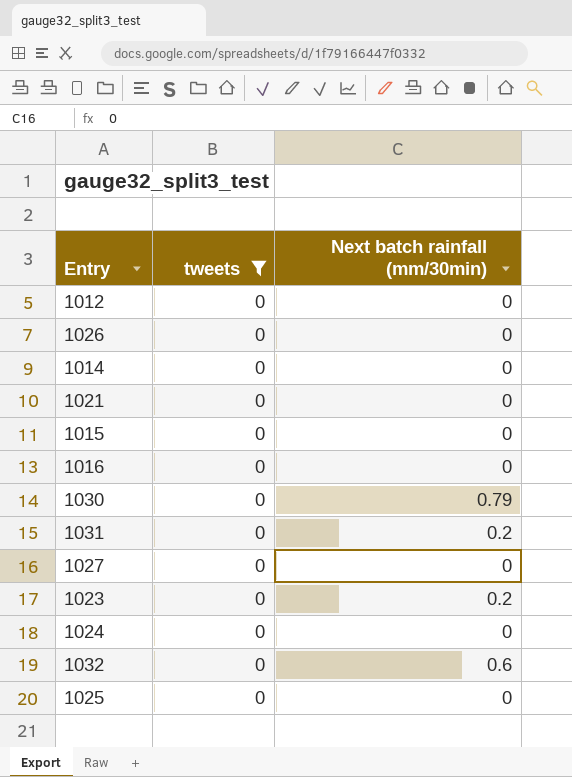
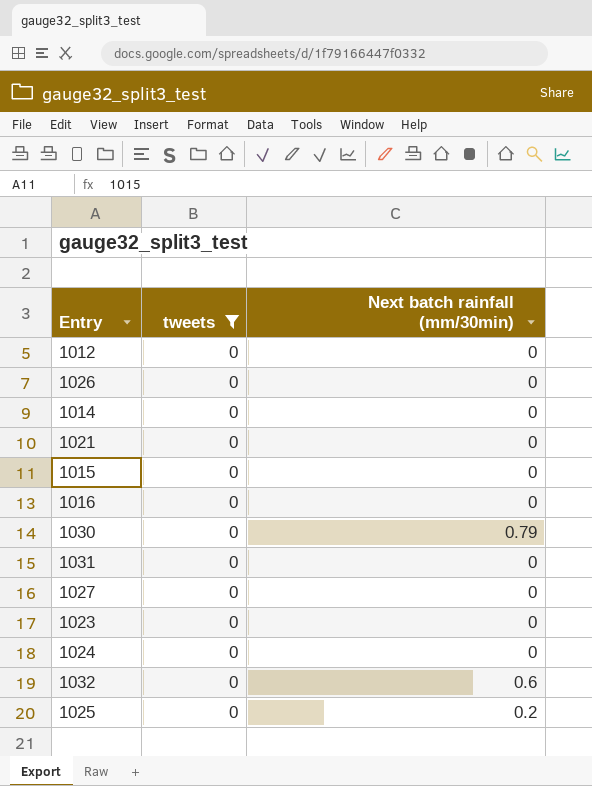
1031 | Next batch rainfall (mm/30min): 0.2 -> 0
1023 | Next batch rainfall (mm/30min): 0.2 -> 0
1025 | Next batch rainfall (mm/30min): 0 -> 0.2

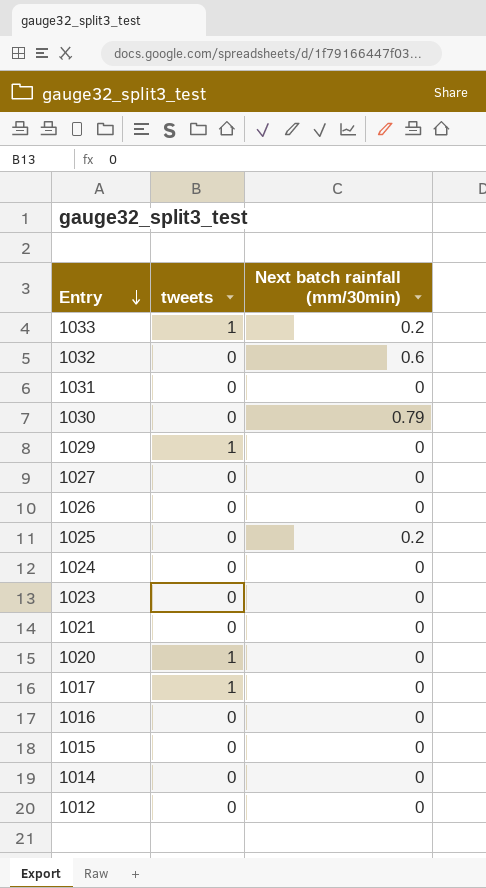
filter: tweets = 0 -> none
row order: none -> Entry descending

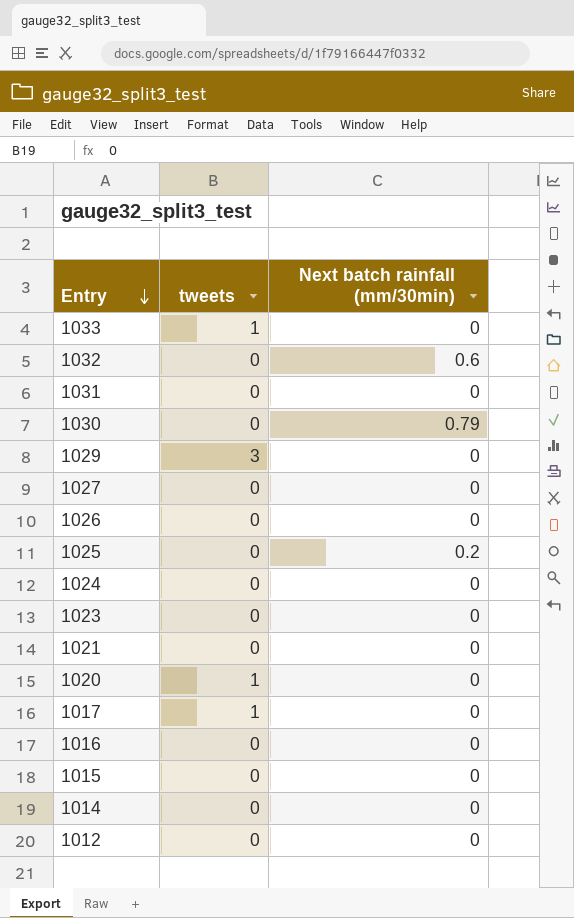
1033 | Next batch rainfall (mm/30min): 0.2 -> 0
1029 | tweets: 1 -> 3

